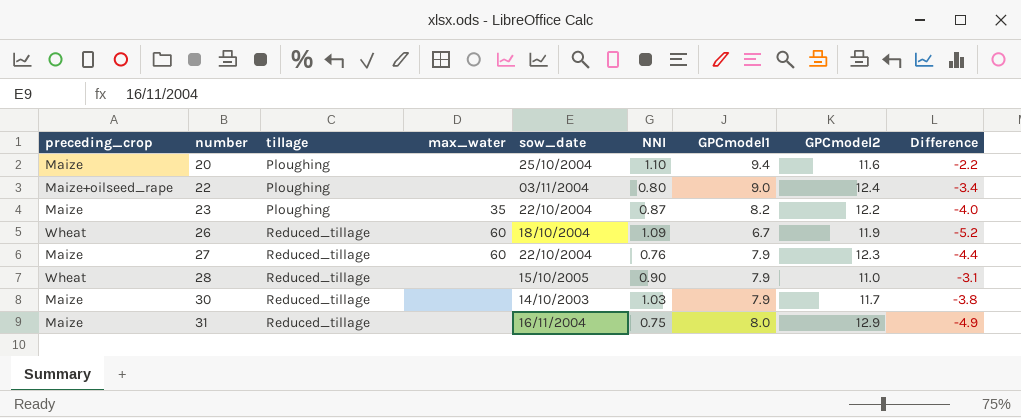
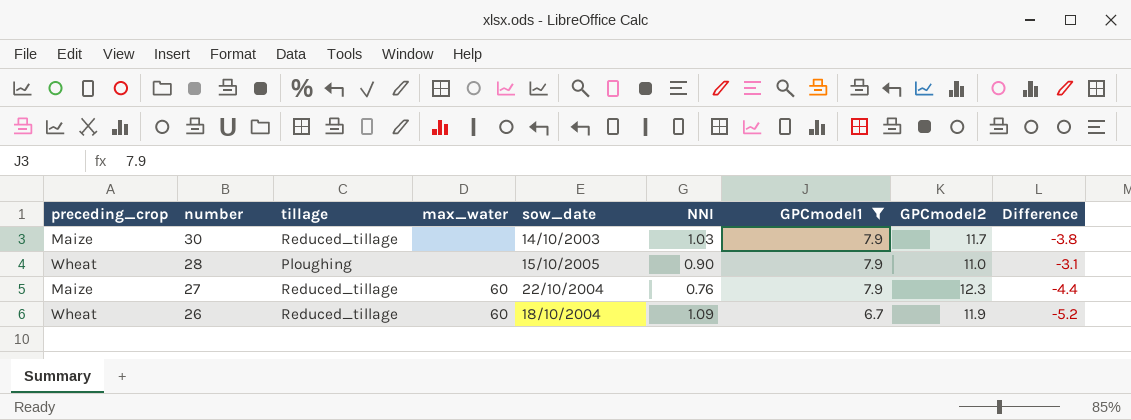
filter: none -> GPCmodel1 <= 7.9
row order: number ascending -> number descending
28 | tillage: Reduced_tillage -> Ploughing

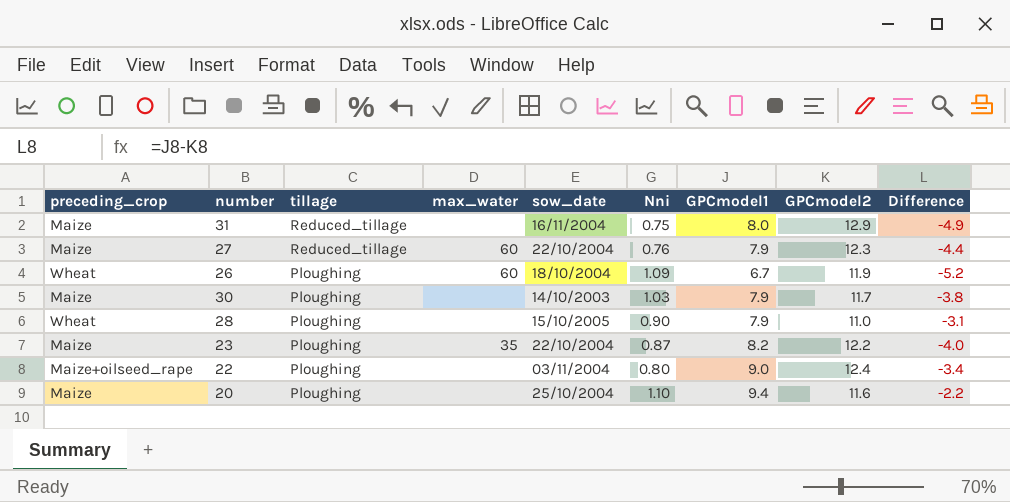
filter: GPCmodel1 <= 7.9 -> none
row order: number descending -> tillage descending
column name: NNI -> Nni
26 | tillage: Reduced_tillage -> Ploughing
30 | tillage: Reduced_tillage -> Ploughing

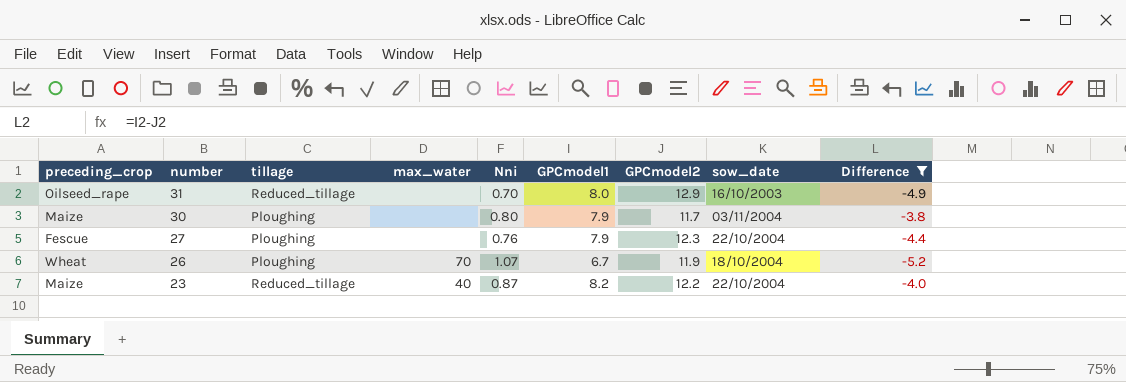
filter: none -> Difference <= -3.8
row order: tillage descending -> number descending
column sow_date | position: 5 -> 8
31 | preceding_crop: Maize -> Oilseed_rape
31 | Nni: 0.75 -> 0.70
31 | sow_date: 16/11/2004 -> 16/10/2003
30 | Nni: 1.03 -> 0.80
30 | sow_date: 14/10/2003 -> 03/11/2004
27 | preceding_crop: Maize -> Fescue
27 | tillage: Reduced_tillage -> Ploughing
27 | max_water: 60 -> none
26 | max_water: 60 -> 70
26 | Nni: 1.09 -> 1.07
23 | tillage: Ploughing -> Reduced_tillage
23 | max_water: 35 -> 40

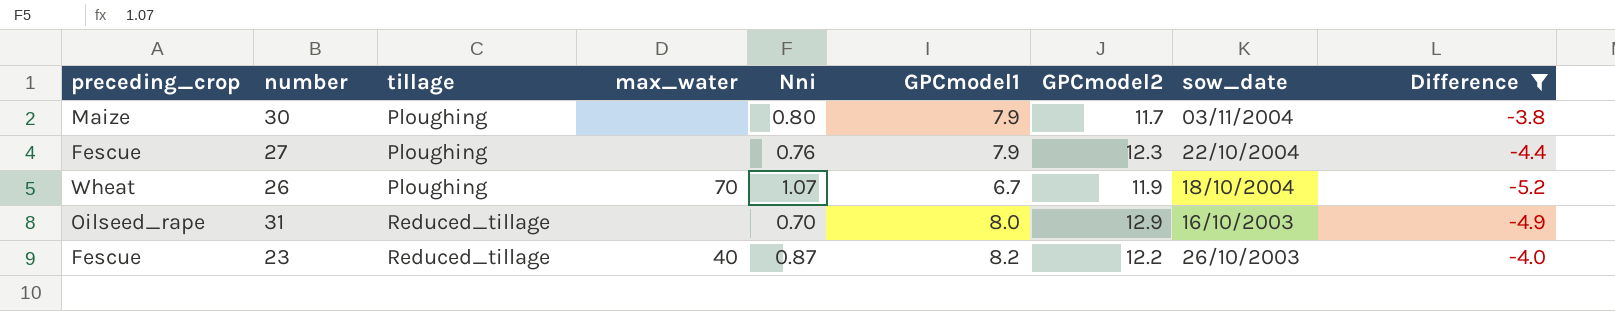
row order: number descending -> tillage ascending
23 | preceding_crop: Maize -> Fescue
23 | sow_date: 22/10/2004 -> 26/10/2003

